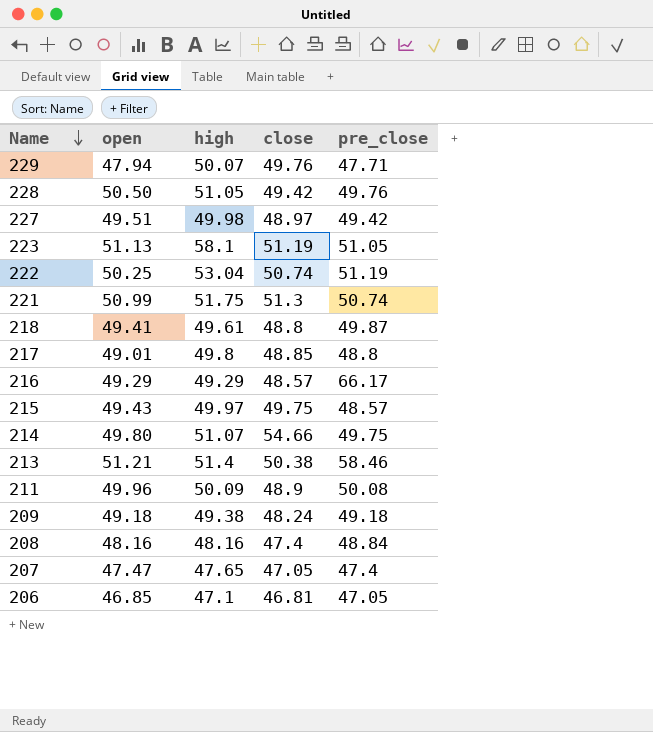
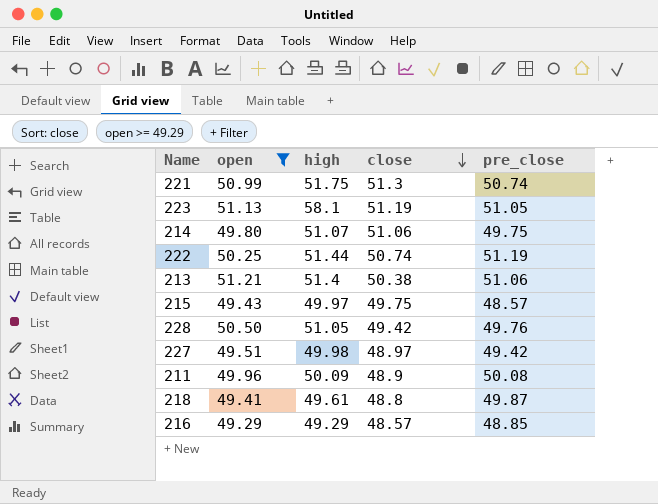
filter: none -> open >= 49.29
row order: Name descending -> close descending
214 | close: 54.66 -> 51.06
222 | high: 53.04 -> 51.44
213 | pre_close: 58.46 -> 51.06
216 | pre_close: 66.17 -> 48.85

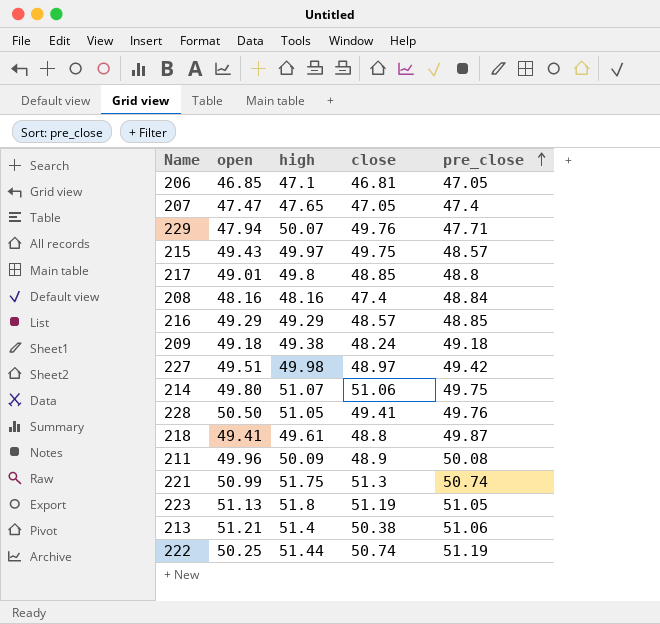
filter: open >= 49.29 -> none
row order: close descending -> pre_close ascending
228 | close: 49.42 -> 49.41
223 | high: 58.1 -> 51.8

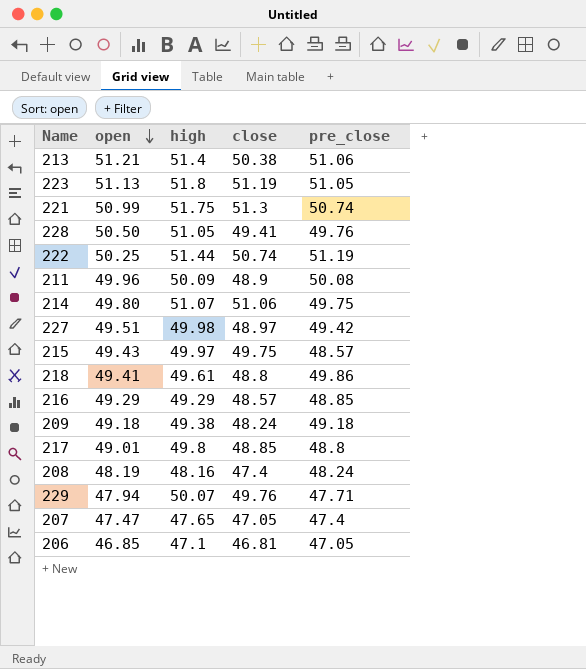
row order: pre_close ascending -> open descending
218 | pre_close: 49.87 -> 49.86
208 | open: 48.16 -> 48.19
208 | pre_close: 48.84 -> 48.24

